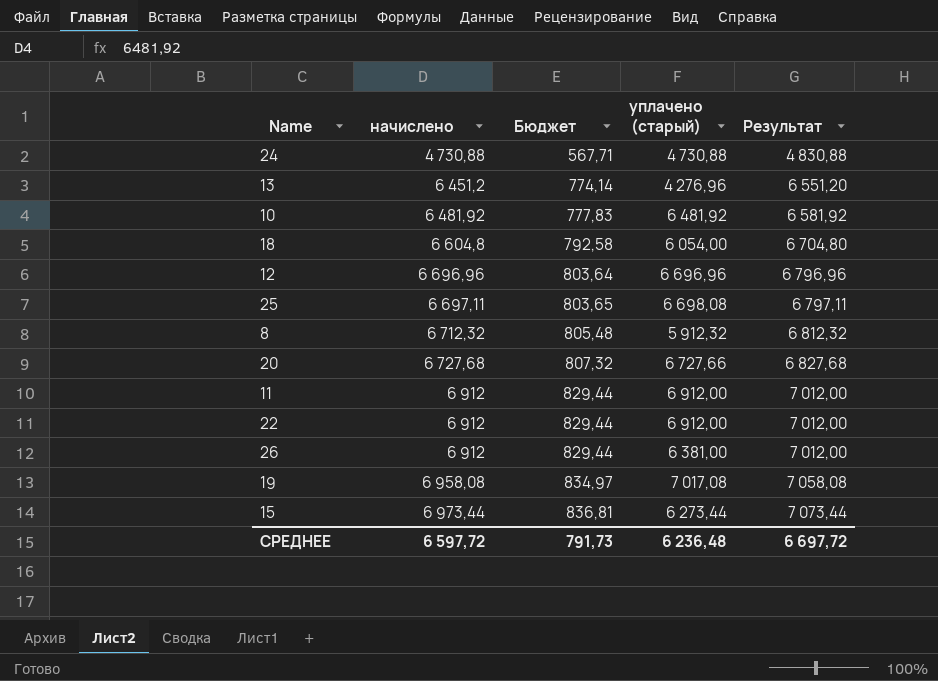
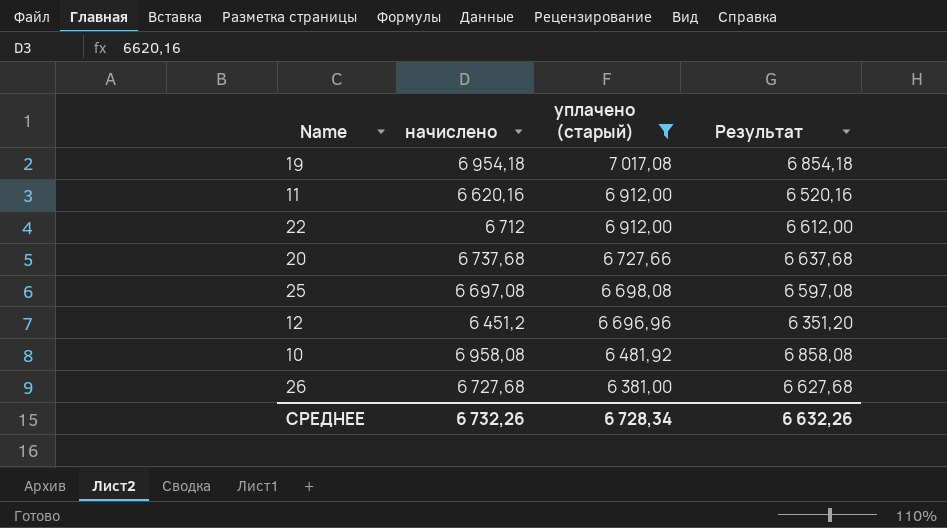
filter: none -> уплачено (старый) >= 6 381,00
row order: начислено ascending -> уплачено (старый) descending
column Бюджет | formula: [начислено] * 0,12 -> none
column Результат | formula: [начислено] + 100 -> [начислено] - 100
19 | начислено: 6 958,08 -> 6 954,18
11 | начислено: 6 912 -> 6 620,16
22 | начислено: 6 912 -> 6 712
20 | начислено: 6 727,68 -> 6 737,68
25 | начислено: 6 697,11 -> 6 697,08
12 | начислено: 6 696,96 -> 6 451,2
10 | начислено: 6 481,92 -> 6 958,08
26 | начислено: 6 912 -> 6 727,68
СРЕДНЕЕ | начислено: 6 597,72 -> 6 732,26
СРЕДНЕЕ | уплачено (старый): 6 236,48 -> 6 728,34
СРЕДНЕЕ | Результат: 6 697,72 -> 6 632,26

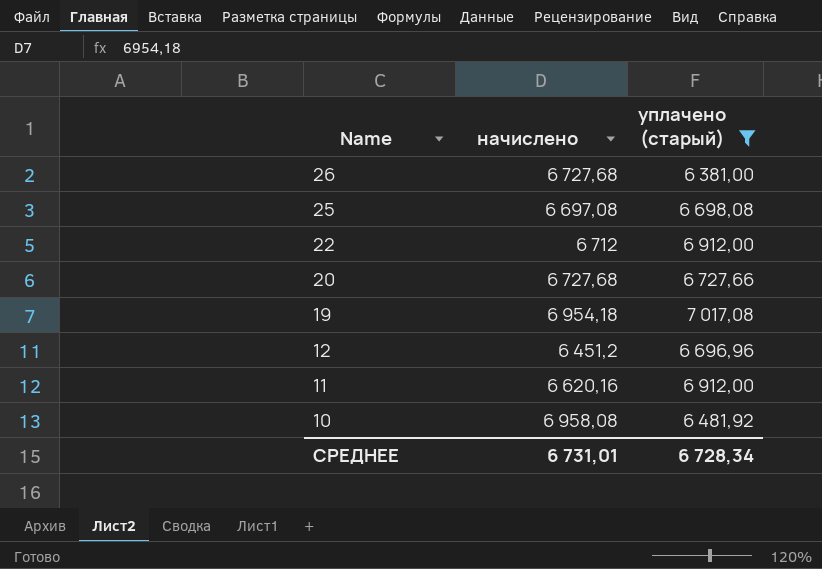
row order: уплачено (старый) descending -> Name descending
column Результат | formula: [начислено] - 100 -> none
20 | начислено: 6 737,68 -> 6 727,68
СРЕДНЕЕ | начислено: 6 732,26 -> 6 731,01

